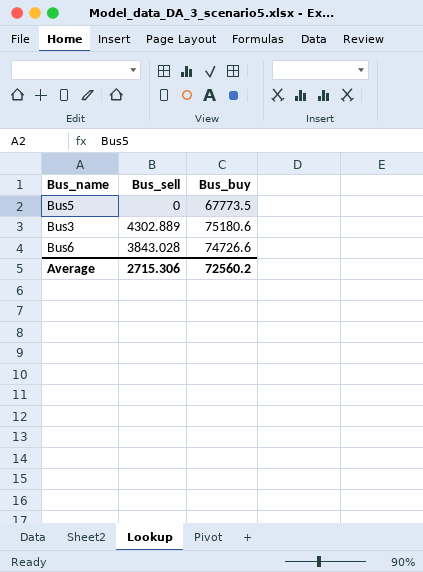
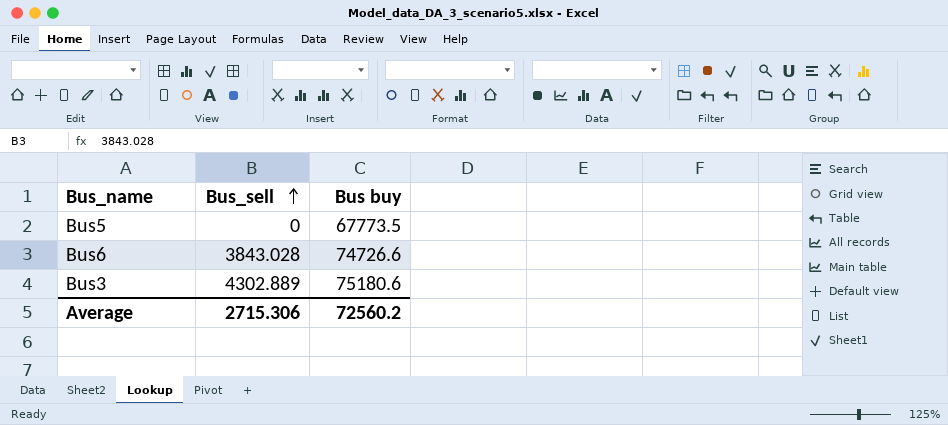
row order: none -> Bus_sell ascending
column name: Bus_buy -> Bus buy

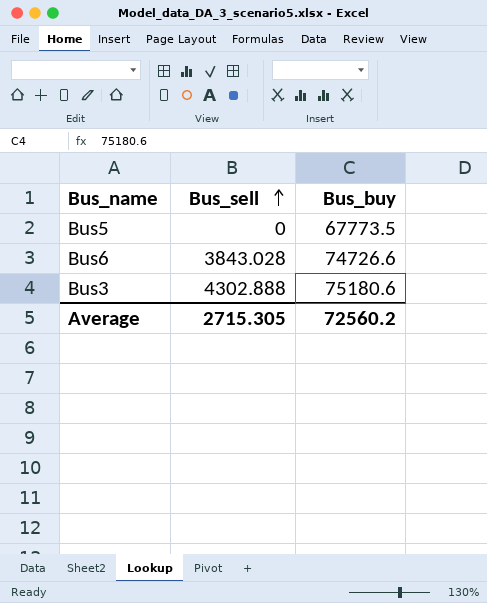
column name: Bus buy -> Bus_buy
Bus3 | Bus_sell: 4302.889 -> 4302.888
Average | Bus_sell: 2715.306 -> 2715.305

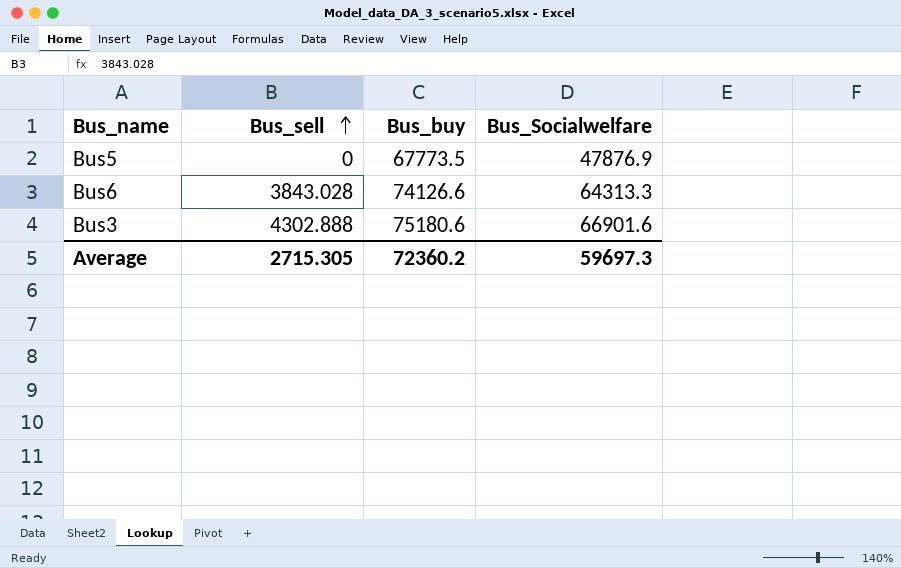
column Bus_Socialwelfare | position: none -> 4
Bus6 | Bus_buy: 74726.6 -> 74126.6
Average | Bus_buy: 72560.2 -> 72360.2

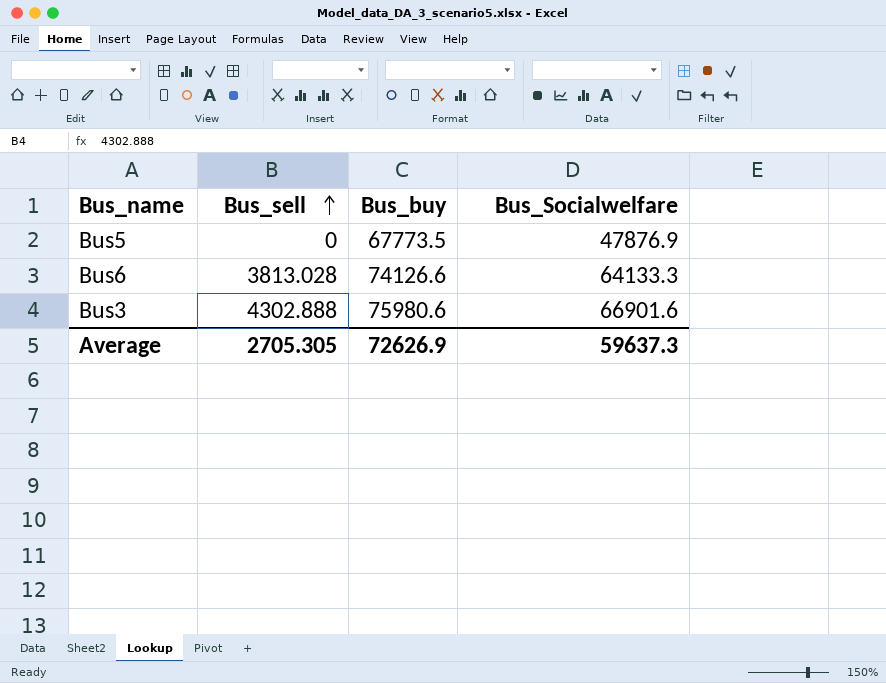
Bus6 | Bus_sell: 3843.028 -> 3813.028
Bus6 | Bus_Socialwelfare: 64313.3 -> 64133.3
Bus3 | Bus_buy: 75180.6 -> 75980.6
Average | Bus_sell: 2715.305 -> 2705.305
Average | Bus_buy: 72360.2 -> 72626.9
Average | Bus_Socialwelfare: 59697.3 -> 59637.3

